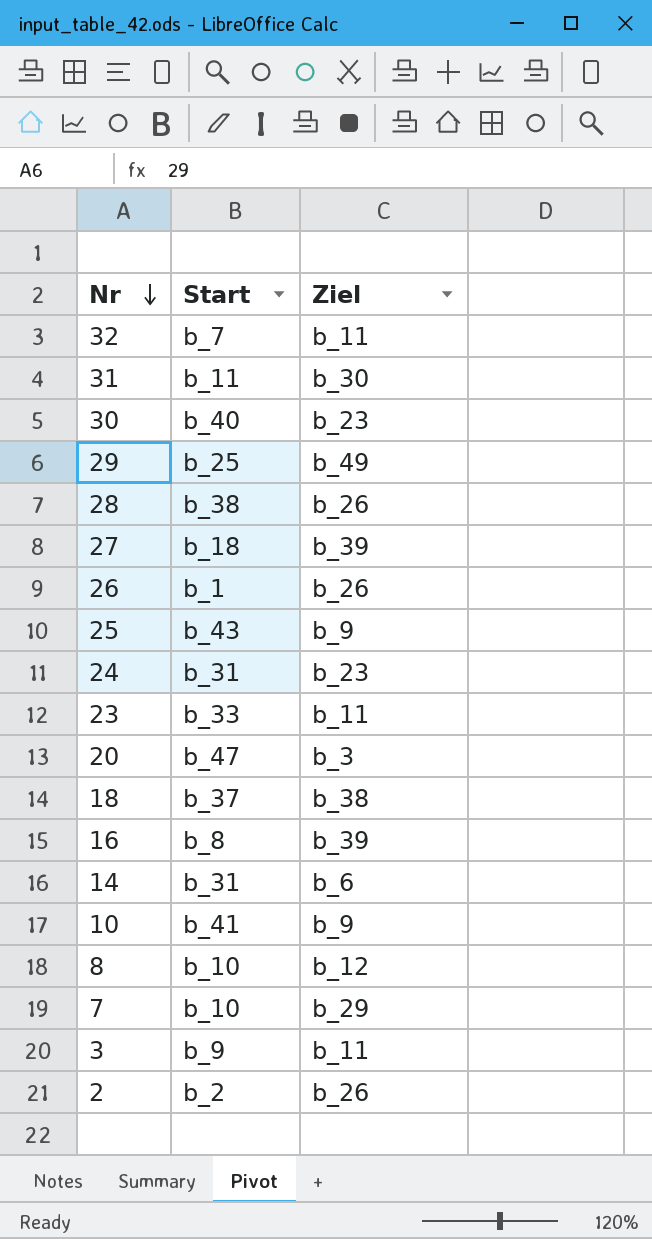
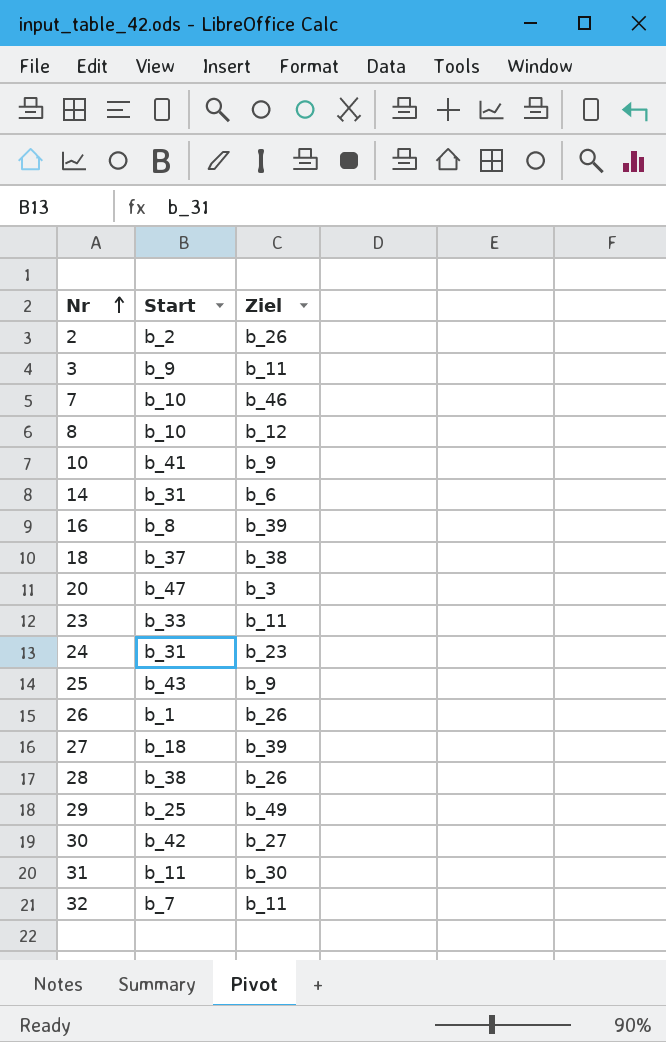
row order: Nr descending -> Nr ascending
7 | Ziel: b_29 -> b_46
30 | Start: b_40 -> b_42
30 | Ziel: b_23 -> b_27

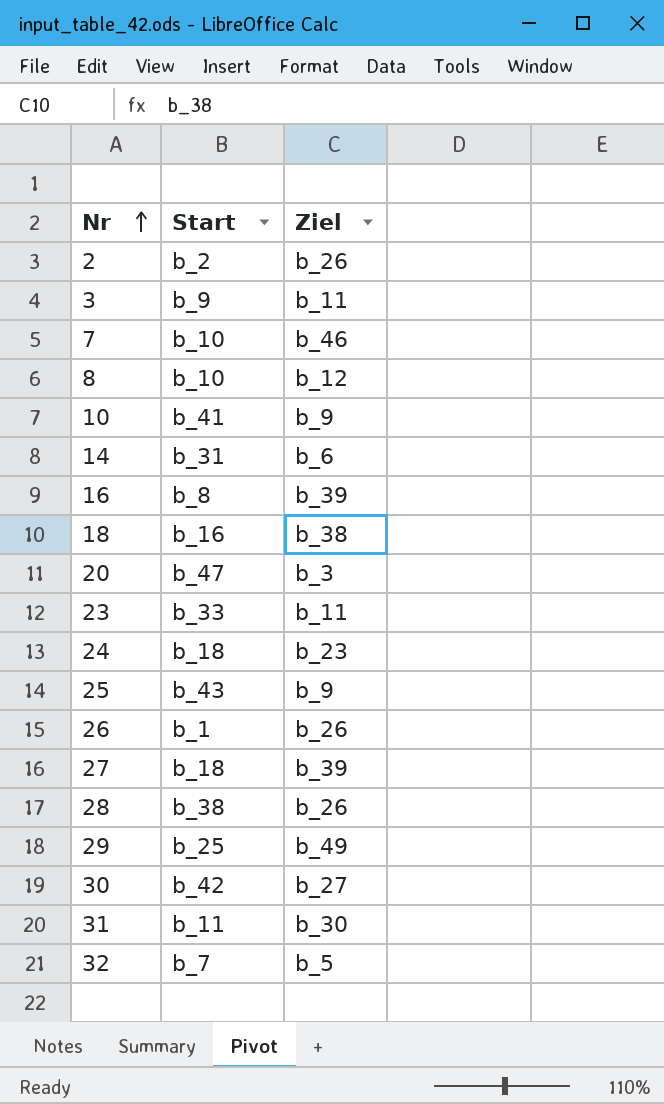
18 | Start: b_37 -> b_16
24 | Start: b_31 -> b_18
32 | Ziel: b_11 -> b_5

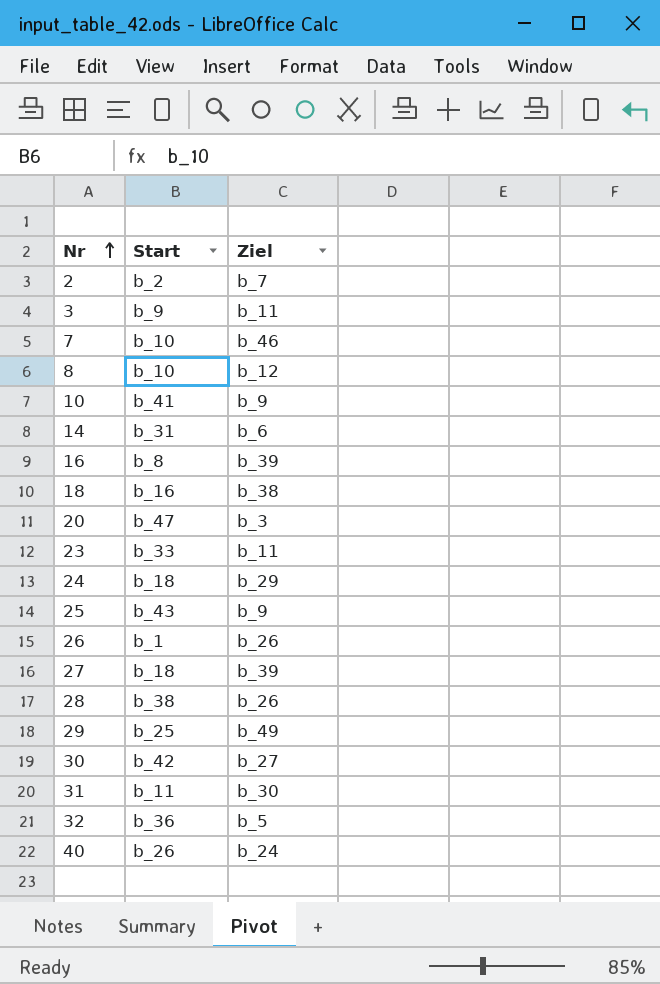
2 | Ziel: b_26 -> b_7
24 | Ziel: b_23 -> b_29
32 | Start: b_7 -> b_36
row 40: none -> b_26 | b_24

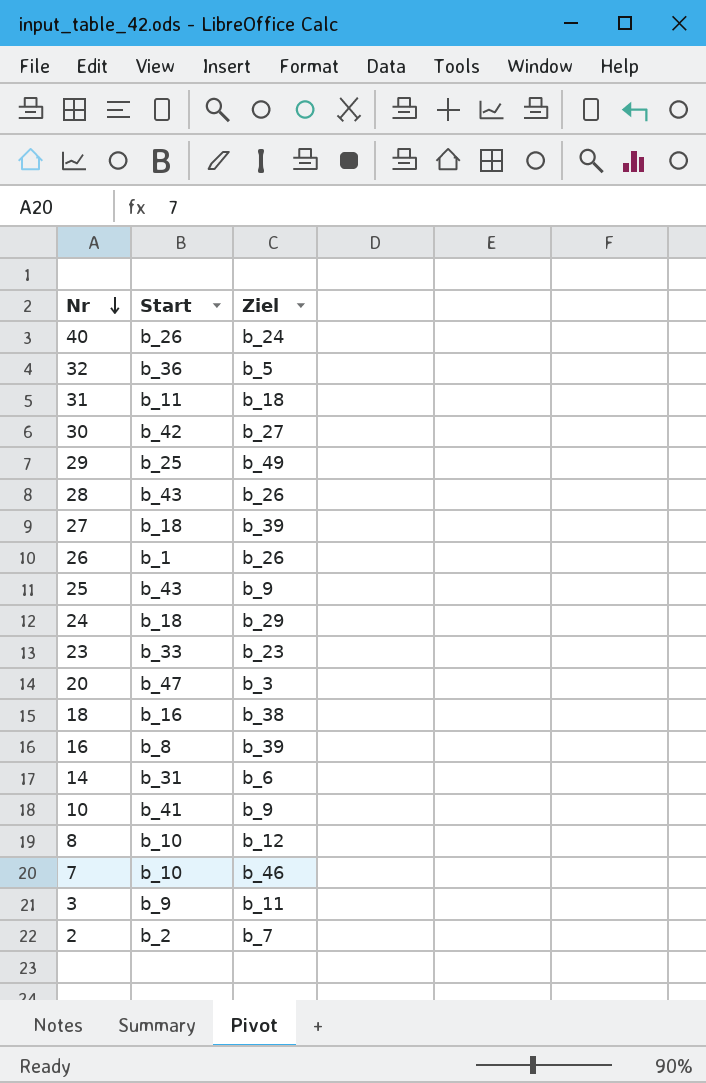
row order: Nr ascending -> Nr descending
31 | Ziel: b_30 -> b_18
28 | Start: b_38 -> b_43
23 | Ziel: b_11 -> b_23

